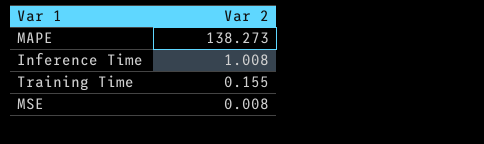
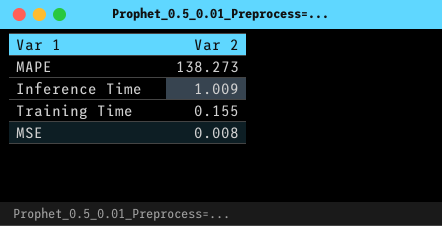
Inference Time | Var 2: 1.008 -> 1.009

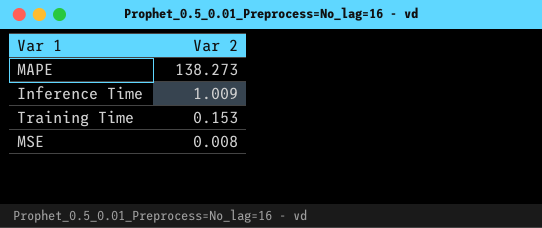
Training Time | Var 2: 0.155 -> 0.153

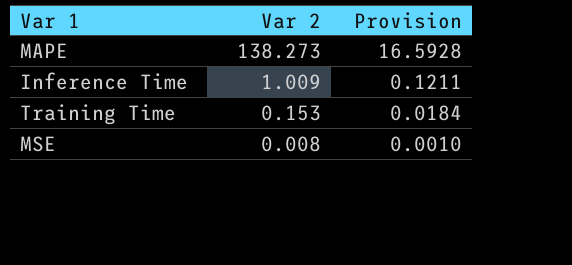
column Provision | formula: none -> [Var 2] * 0.12

